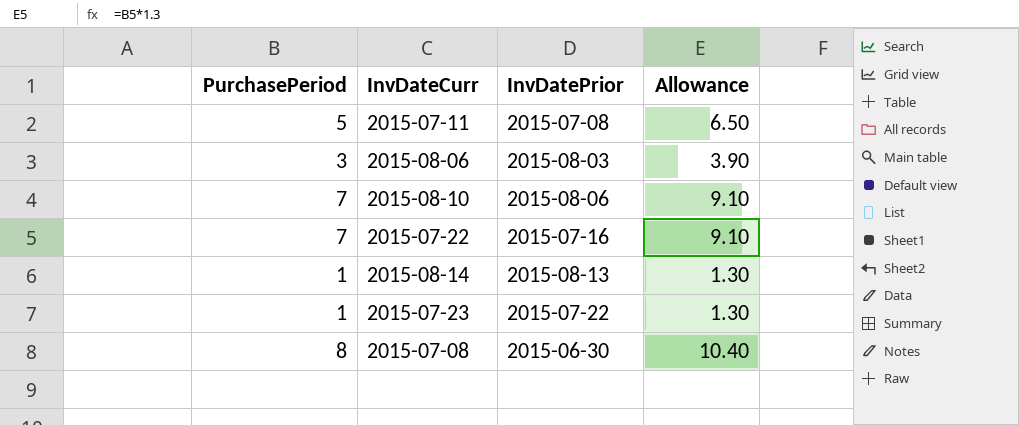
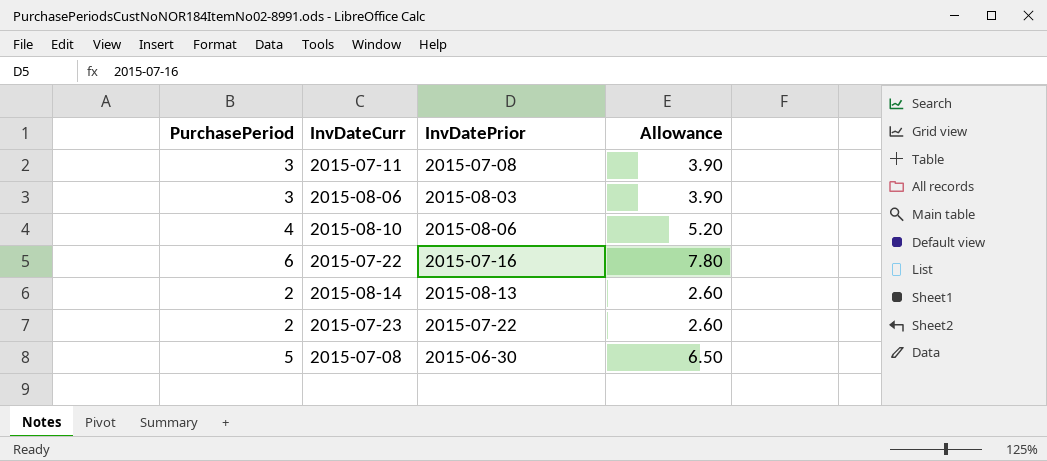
2015-07-11 | PurchasePeriod: 5 -> 3
2015-07-11 | Allowance: 6.50 -> 3.90
2015-08-10 | PurchasePeriod: 7 -> 4
2015-08-10 | Allowance: 9.10 -> 5.20
2015-07-22 | PurchasePeriod: 7 -> 6
2015-07-22 | Allowance: 9.10 -> 7.80
2015-08-14 | PurchasePeriod: 1 -> 2
2015-08-14 | Allowance: 1.30 -> 2.60
2015-07-23 | PurchasePeriod: 1 -> 2
2015-07-23 | Allowance: 1.30 -> 2.60
2015-07-08 | PurchasePeriod: 8 -> 5
2015-07-08 | Allowance: 10.40 -> 6.50

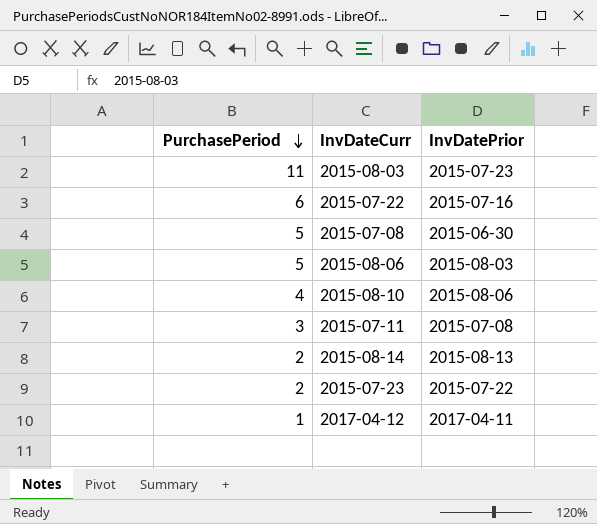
row order: none -> PurchasePeriod descending
column Allowance | formula: [PurchasePeriod] * 1.3 -> none
row 2015-08-03: none -> 11 | 2015-07-23
2015-08-06 | PurchasePeriod: 3 -> 5
row 2017-04-12: none -> 1 | 2017-04-11

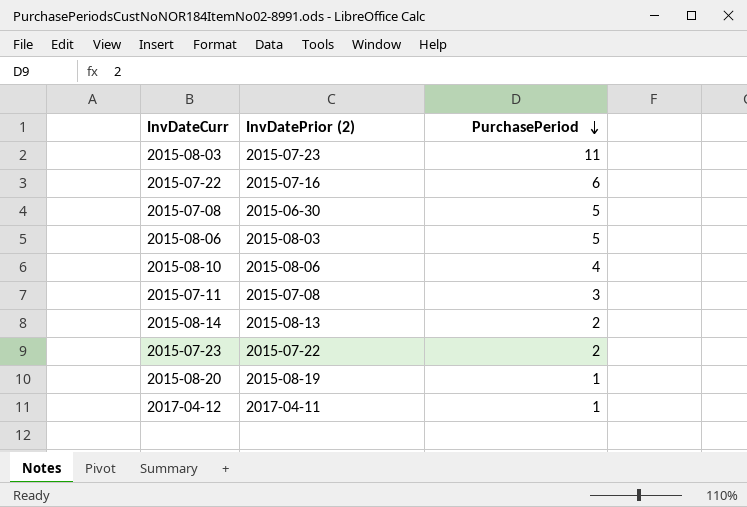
column name: InvDatePrior -> InvDatePrior (2)
column PurchasePeriod | position: 1 -> 3
row 2015-08-20: none -> 2015-08-19 | 1

